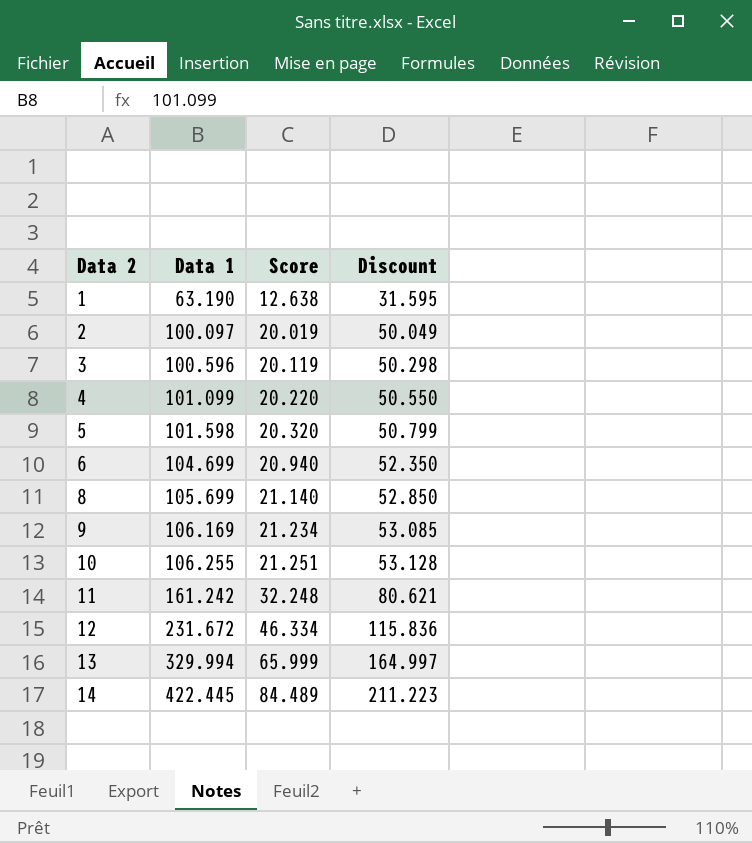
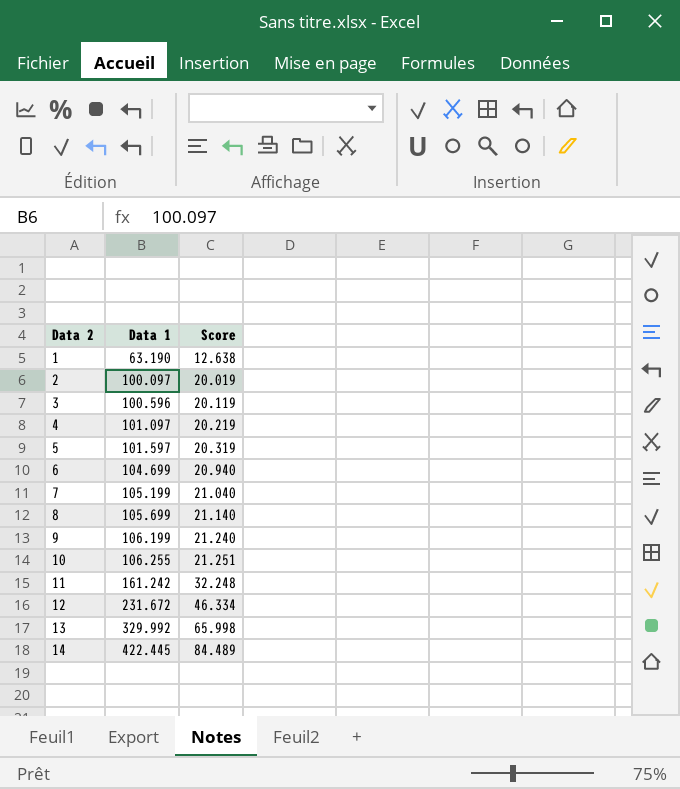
column Discount | formula: [Data 1] * 0.5 -> none
4 | Data 1: 101.099 -> 101.097
4 | Score: 20.220 -> 20.219
5 | Data 1: 101.598 -> 101.597
5 | Score: 20.320 -> 20.319
row 7: none -> 105.199 | 21.040
9 | Data 1: 106.169 -> 106.199
9 | Score: 21.234 -> 21.240
13 | Data 1: 329.994 -> 329.992
13 | Score: 65.999 -> 65.998

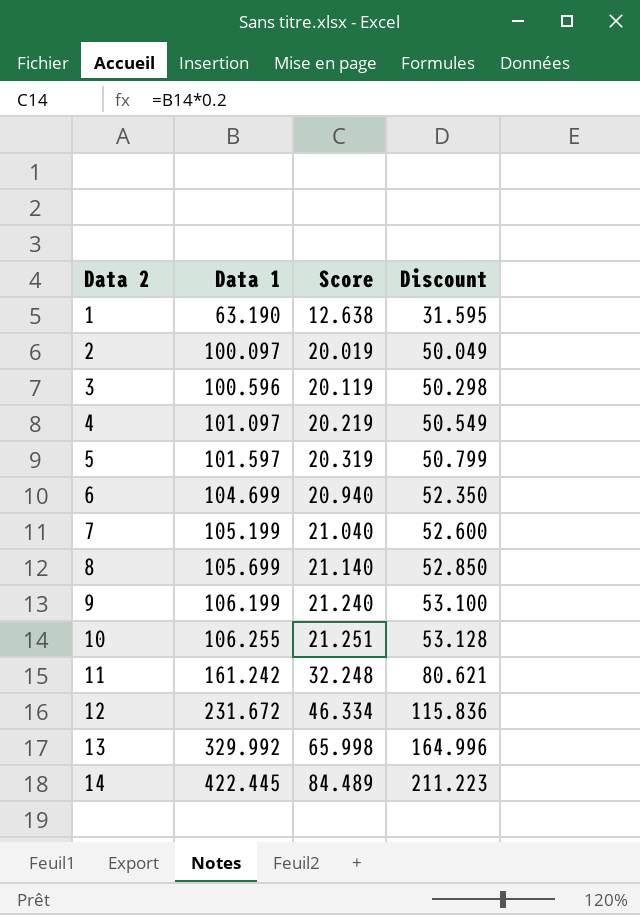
column Discount | formula: none -> [Data 1] * 0.5

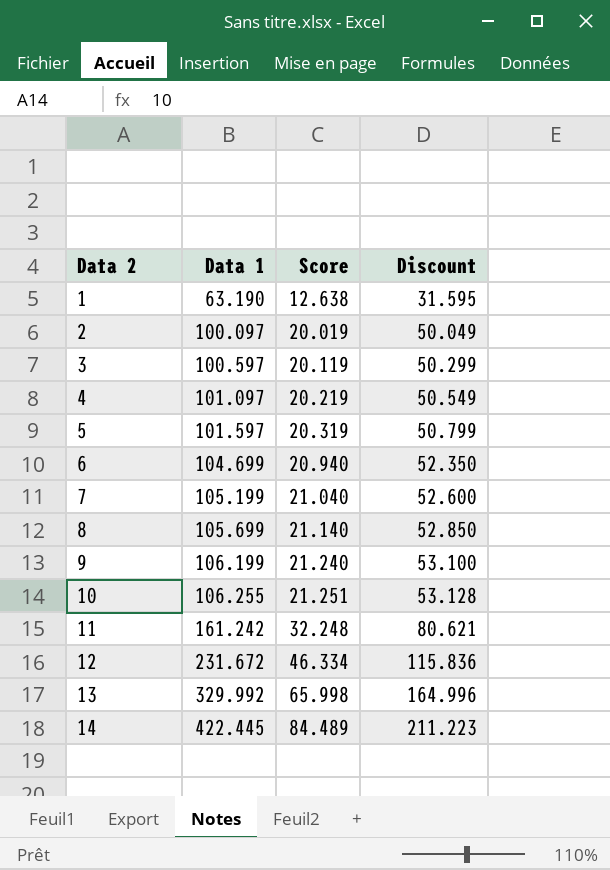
3 | Data 1: 100.596 -> 100.597
3 | Discount: 50.298 -> 50.299

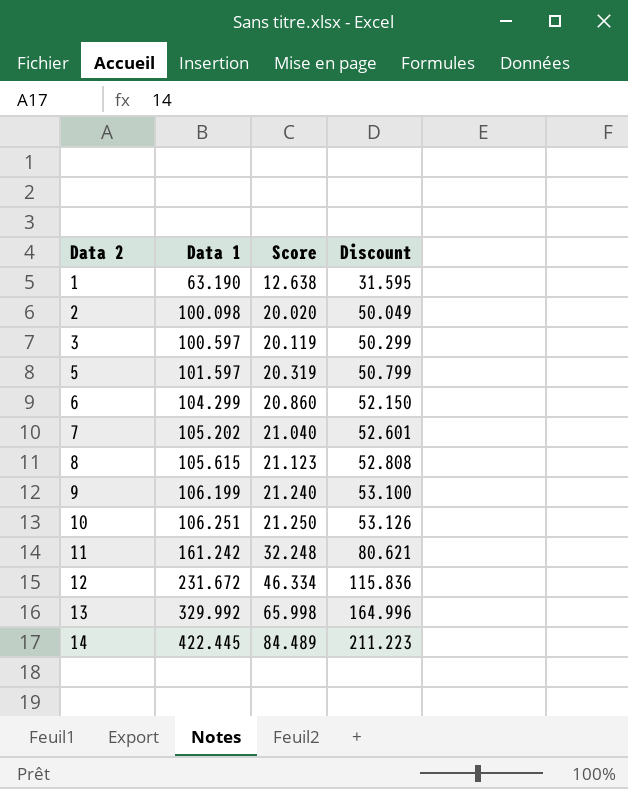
row 4: 101.097 | 20.219 | 50.549 -> none
2 | Data 1: 100.097 -> 100.098
2 | Score: 20.019 -> 20.020
6 | Data 1: 104.699 -> 104.299
6 | Score: 20.940 -> 20.860
6 | Discount: 52.350 -> 52.150
7 | Data 1: 105.199 -> 105.202
7 | Discount: 52.600 -> 52.601
8 | Data 1: 105.699 -> 105.615
8 | Score: 21.140 -> 21.123
8 | Discount: 52.850 -> 52.808
10 | Data 1: 106.255 -> 106.251
10 | Score: 21.251 -> 21.250
10 | Discount: 53.128 -> 53.126

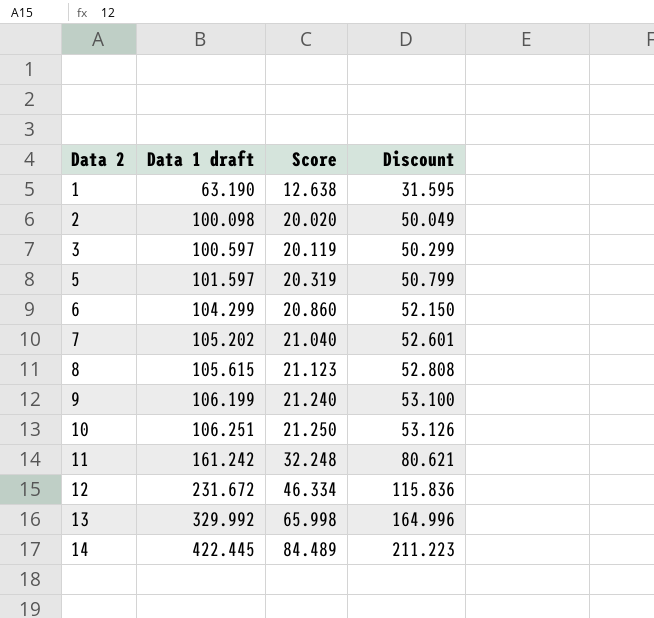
column name: Data 1 -> Data 1 draft

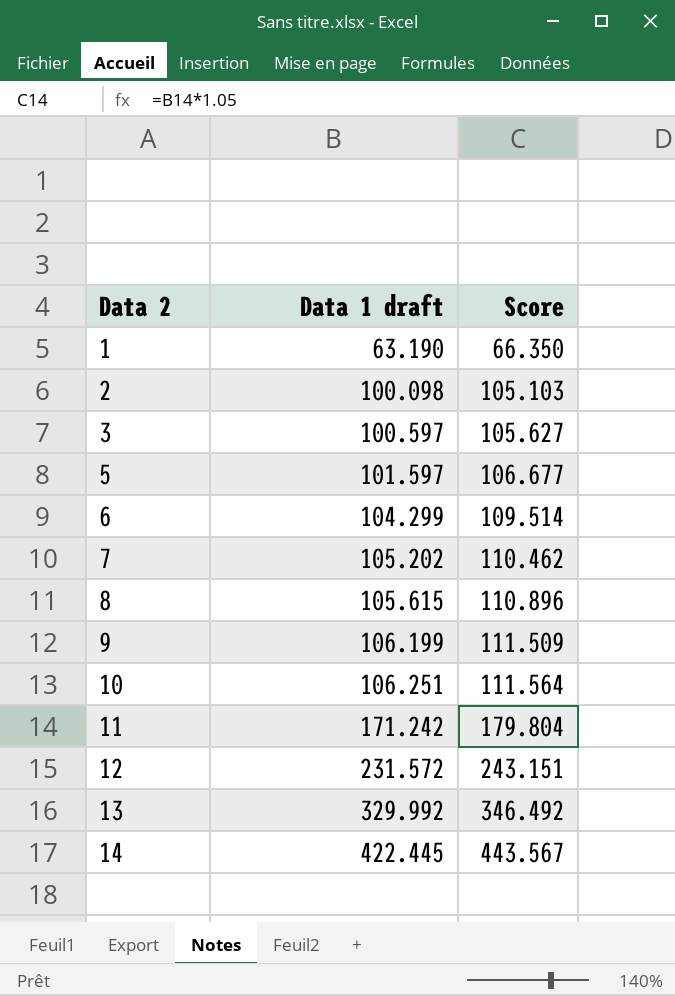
column Discount | formula: [Data 1 draft] * 0.5 -> none
column Score | formula: [Data 1 draft] * 0.2 -> [Data 1 draft] * 1.05
11 | Data 1 draft: 161.242 -> 171.242
12 | Data 1 draft: 231.672 -> 231.572

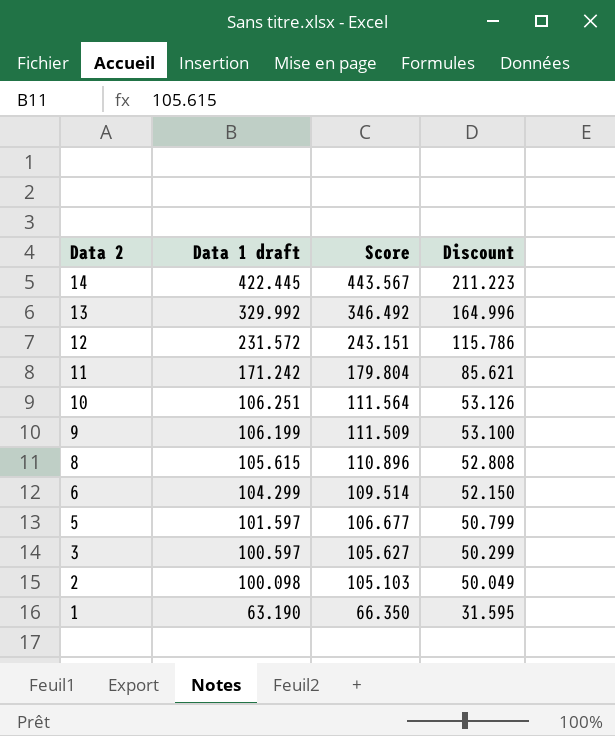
row order: Data 2 ascending -> Data 2 descending
column Discount | formula: none -> [Data 1 draft] * 0.5
row 7: 105.202 | 110.462 -> none

